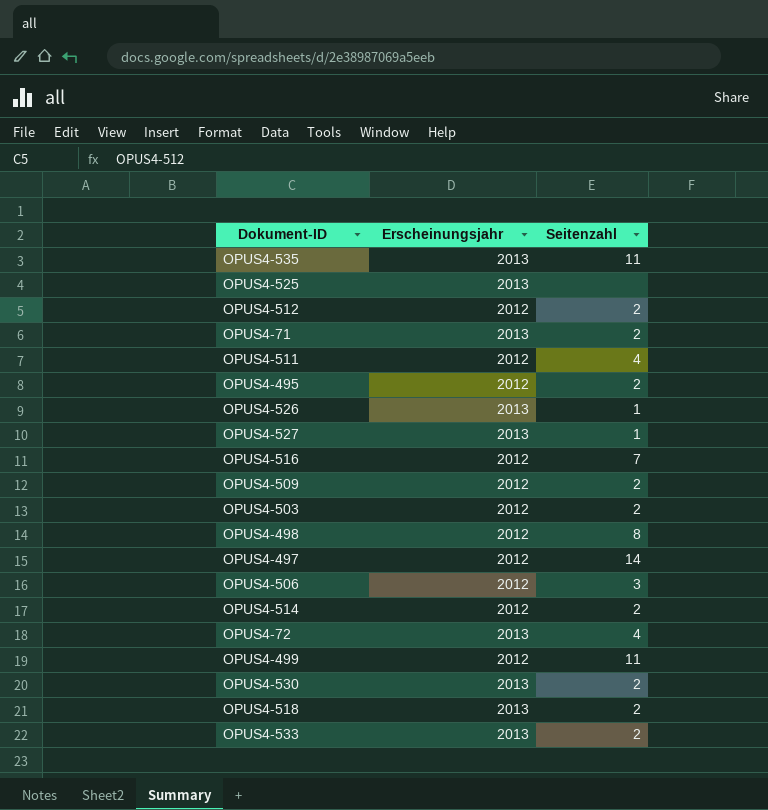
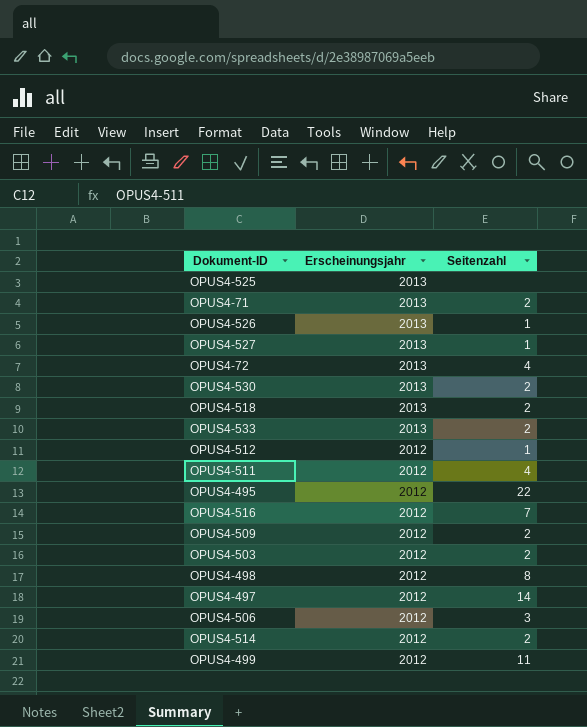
row order: none -> Erscheinungsjahr descending
row OPUS4-535: 2013 | 11 -> none
OPUS4-512 | Seitenzahl: 2 -> 1
OPUS4-495 | Seitenzahl: 2 -> 22

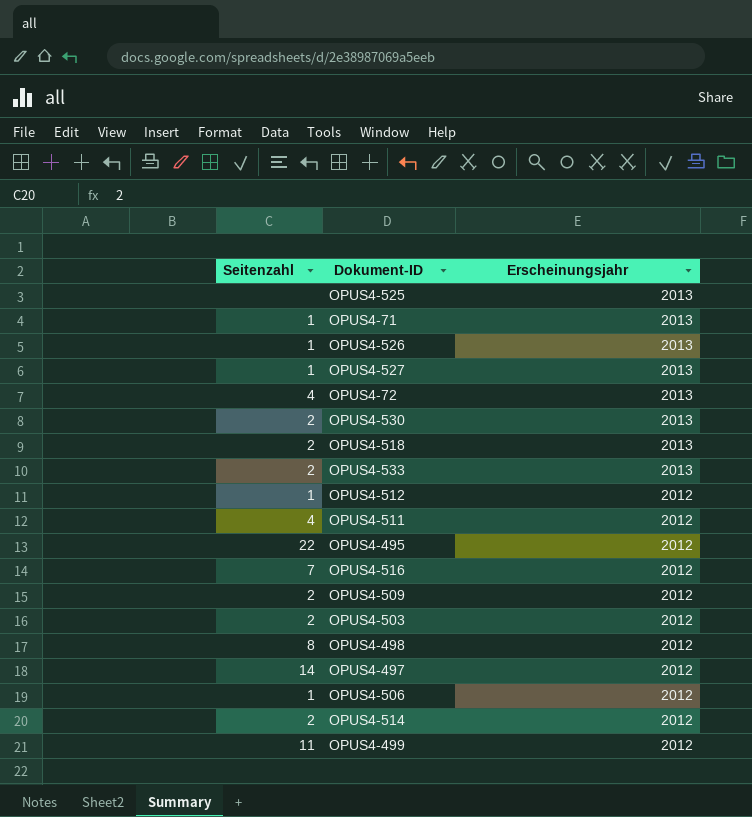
column Seitenzahl | position: 3 -> 1
OPUS4-71 | Seitenzahl: 2 -> 1
OPUS4-506 | Seitenzahl: 3 -> 1

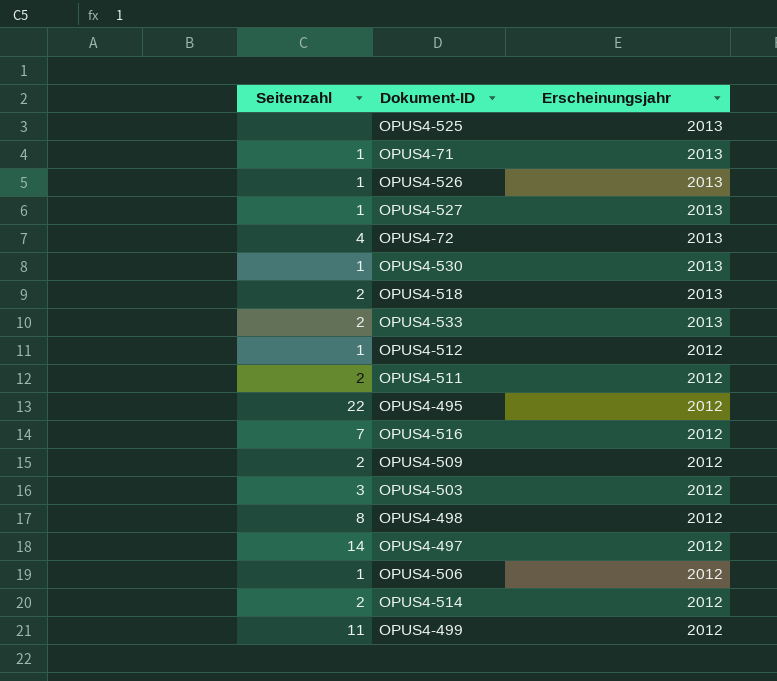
OPUS4-530 | Seitenzahl: 2 -> 1
OPUS4-511 | Seitenzahl: 4 -> 2
OPUS4-503 | Seitenzahl: 2 -> 3

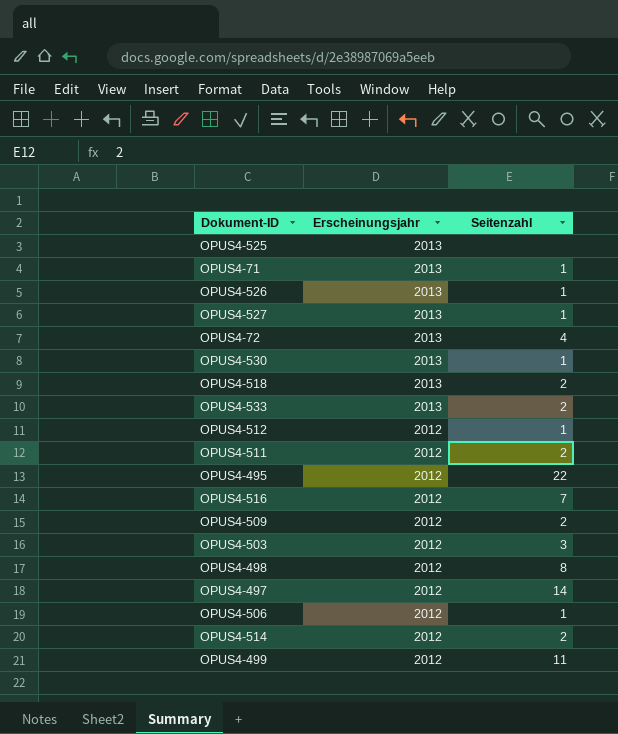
column Seitenzahl | position: 1 -> 3

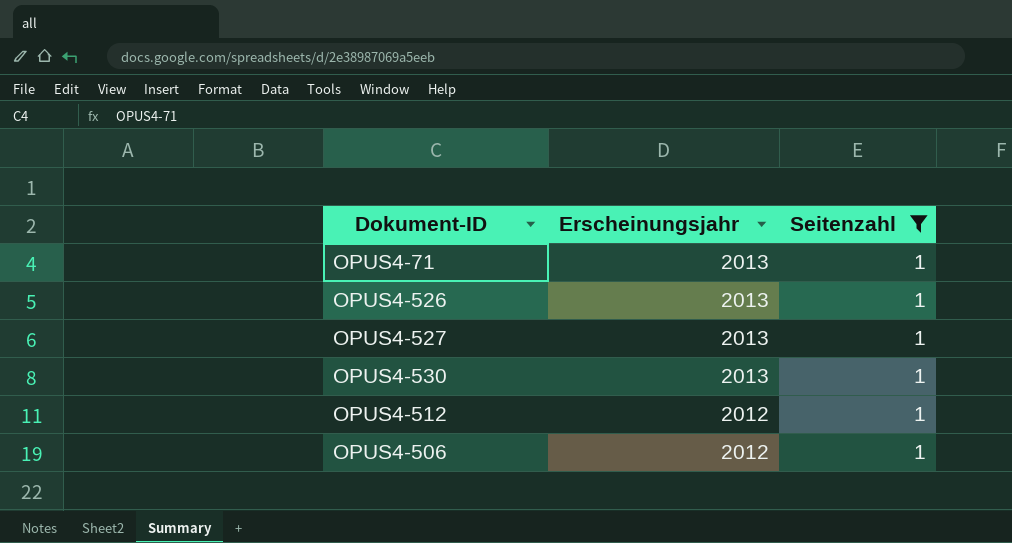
filter: none -> Seitenzahl = 1

